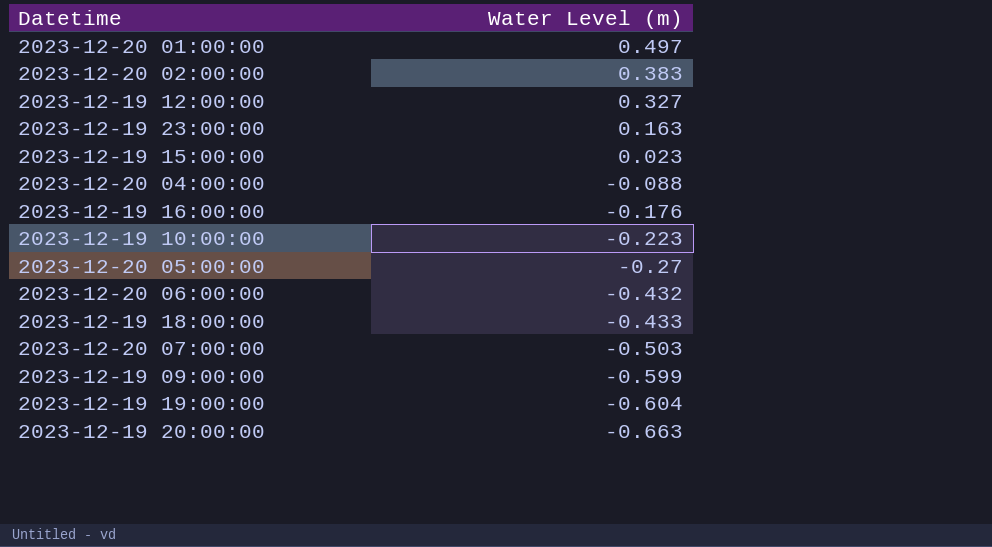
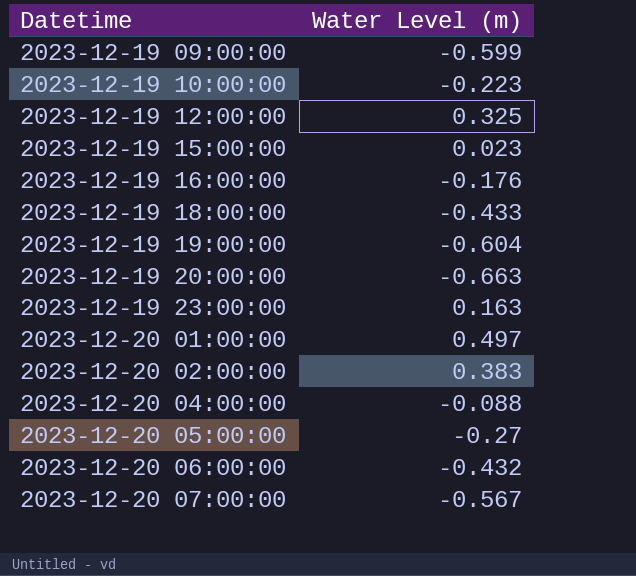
row order: Water Level (m) descending -> Datetime ascending
2023-12-19 12:00:00 | Water Level (m): 0.327 -> 0.325
2023-12-20 07:00:00 | Water Level (m): -0.503 -> -0.567

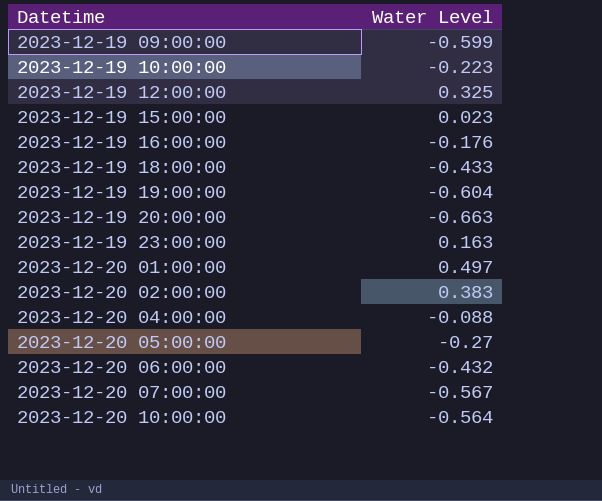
column name: Water Level (m) -> Water Level
row 2023-12-20 10:00:00: none -> -0.564

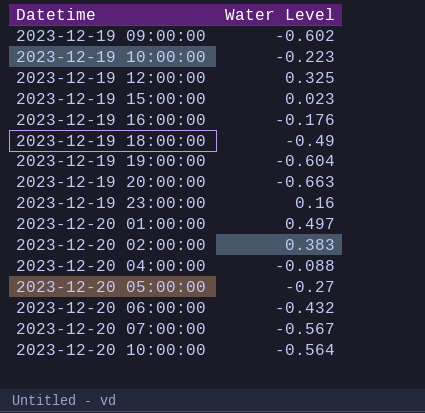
2023-12-19 09:00:00 | Water Level: -0.599 -> -0.602
2023-12-19 18:00:00 | Water Level: -0.433 -> -0.49
2023-12-19 23:00:00 | Water Level: 0.163 -> 0.16

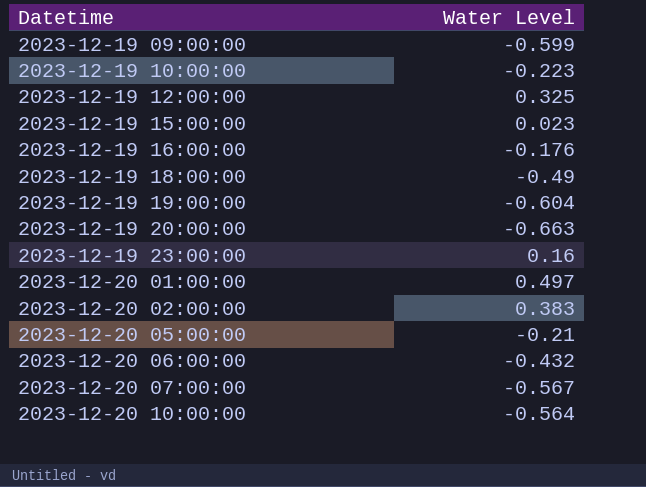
row 2023-12-20 04:00:00: -0.088 -> none
2023-12-19 09:00:00 | Water Level: -0.602 -> -0.599
2023-12-20 05:00:00 | Water Level: -0.27 -> -0.21

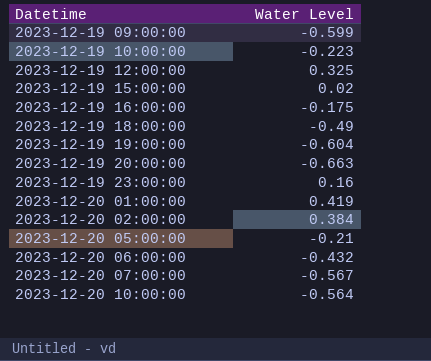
2023-12-19 15:00:00 | Water Level: 0.023 -> 0.02
2023-12-19 16:00:00 | Water Level: -0.176 -> -0.175
2023-12-20 01:00:00 | Water Level: 0.497 -> 0.419
2023-12-20 02:00:00 | Water Level: 0.383 -> 0.384

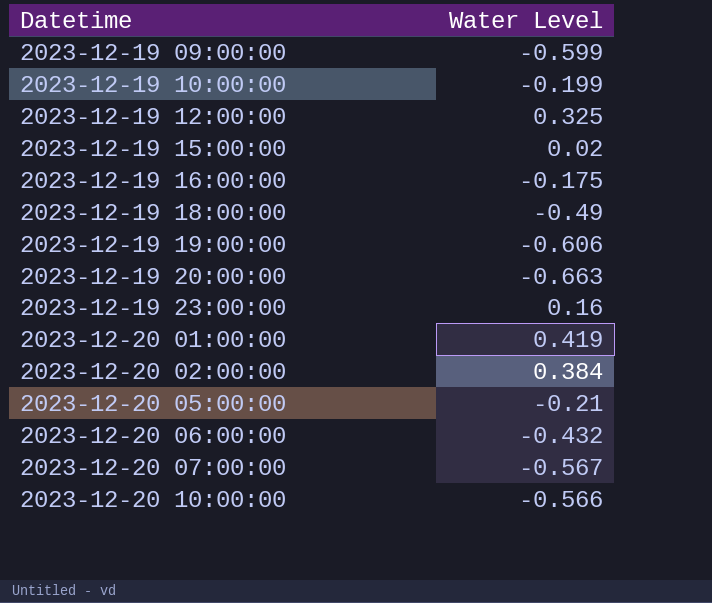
2023-12-19 10:00:00 | Water Level: -0.223 -> -0.199
2023-12-19 19:00:00 | Water Level: -0.604 -> -0.606
2023-12-20 10:00:00 | Water Level: -0.564 -> -0.566

